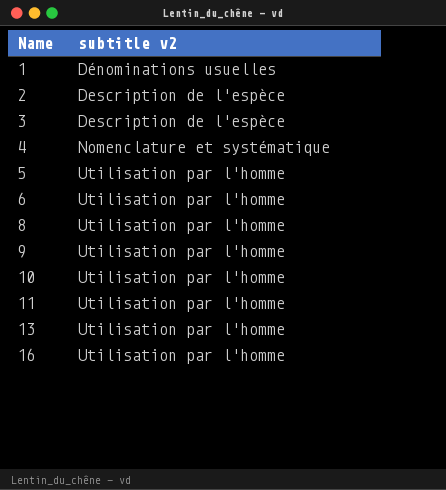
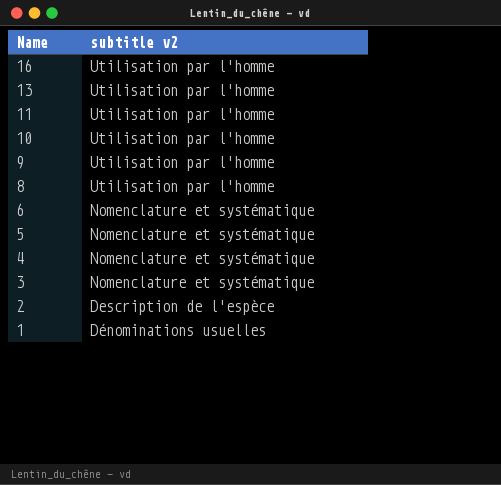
row order: Name ascending -> Name descending
6 | subtitle v2: Utilisation par l'homme -> Nomenclature et systématique
5 | subtitle v2: Utilisation par l'homme -> Nomenclature et systématique
3 | subtitle v2: Description de l'espèce -> Nomenclature et systématique

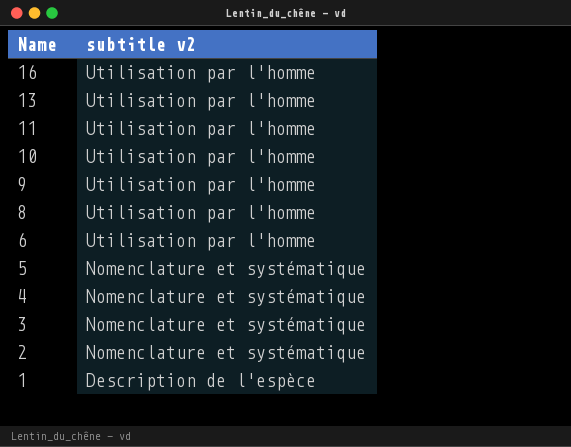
6 | subtitle v2: Nomenclature et systématique -> Utilisation par l'homme
2 | subtitle v2: Description de l'espèce -> Nomenclature et systématique
1 | subtitle v2: Dénominations usuelles -> Description de l'espèce

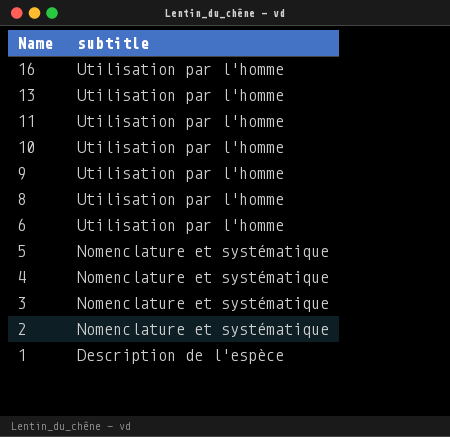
column name: subtitle v2 -> subtitle

